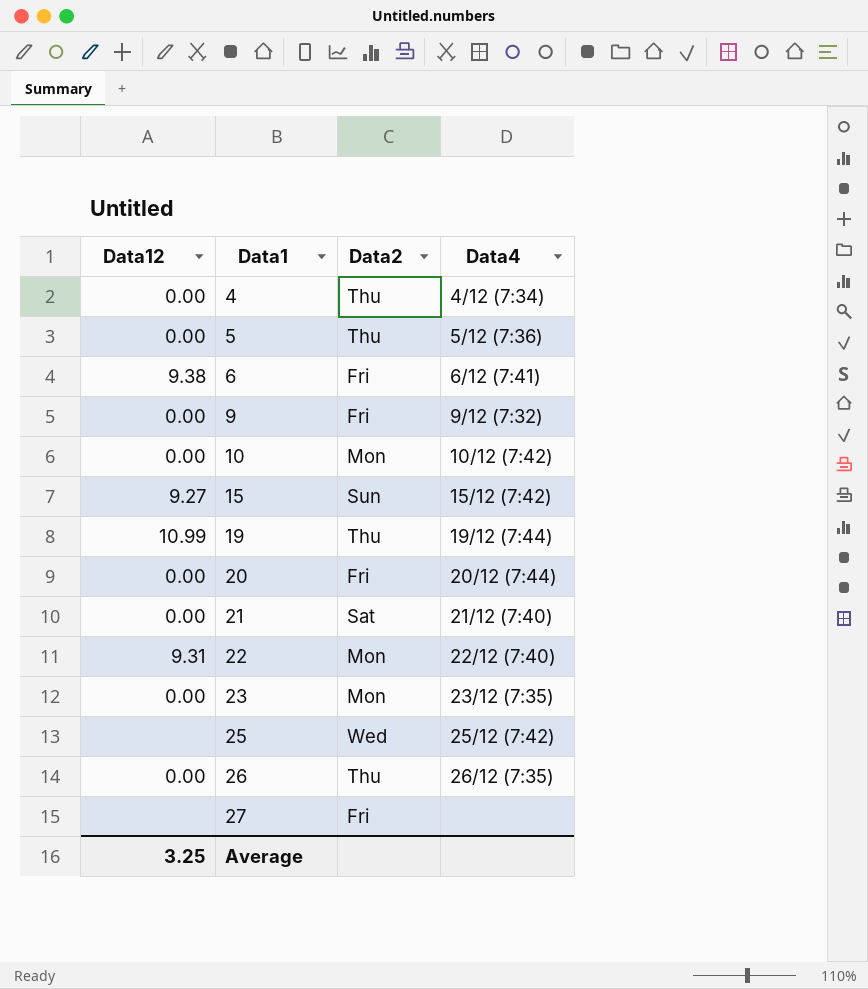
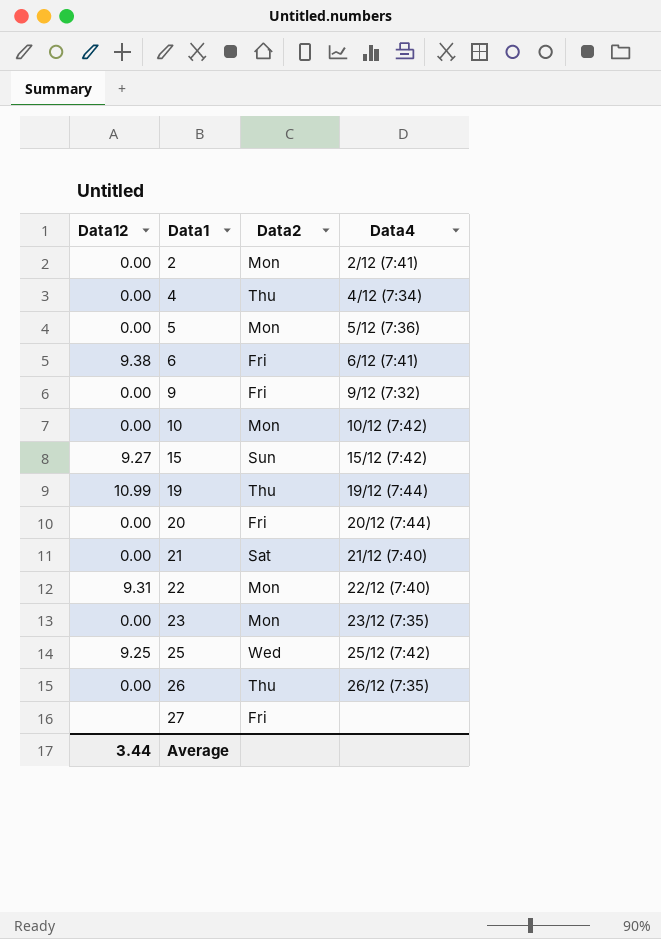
row 2: none -> 0.00 | Mon | 2/12 (7:41)
5 | Data2: Thu -> Mon
25 | Data12: none -> 9.25
Average | Data12: 3.25 -> 3.44

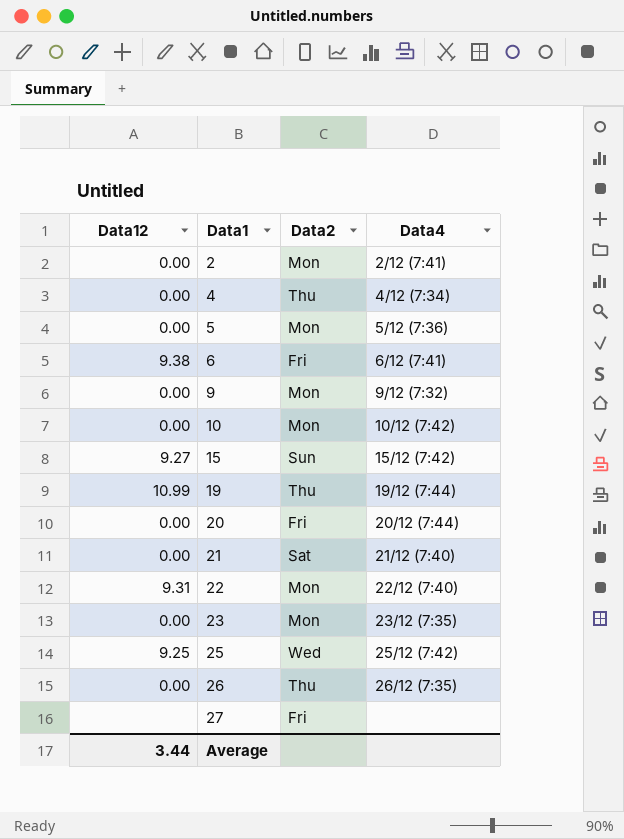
9 | Data2: Fri -> Mon

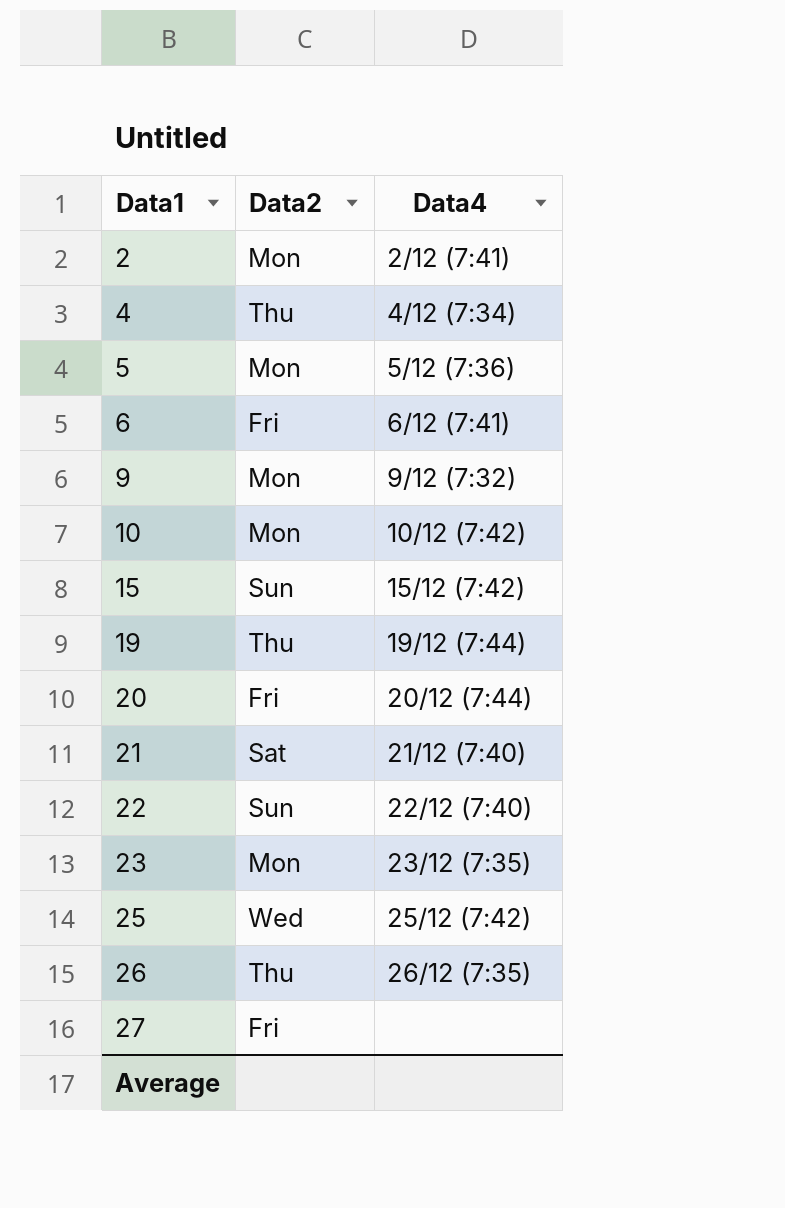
column Data12 | position: 1 -> none
22 | Data2: Mon -> Sun

